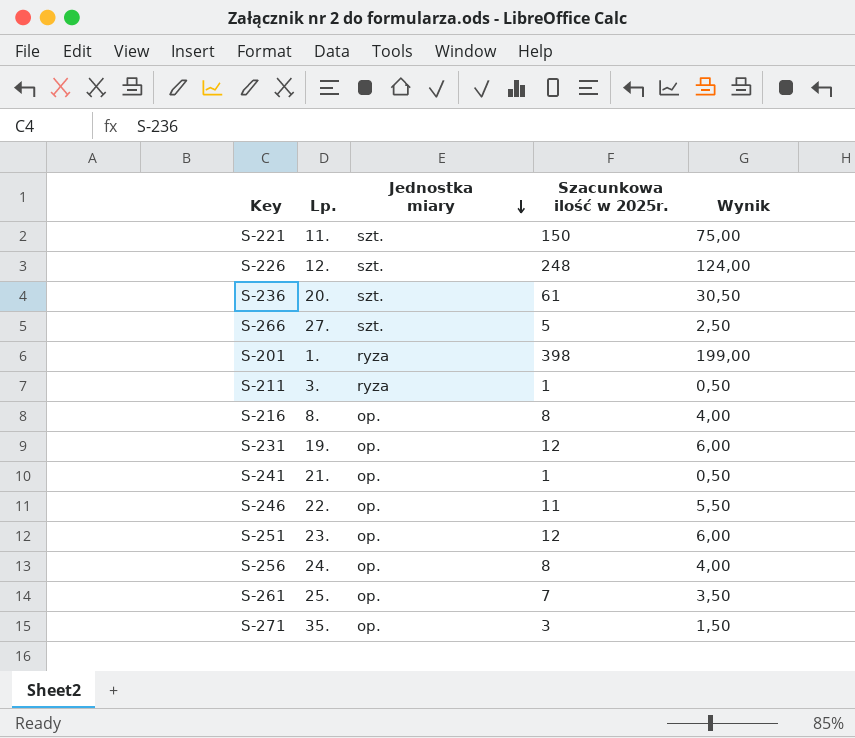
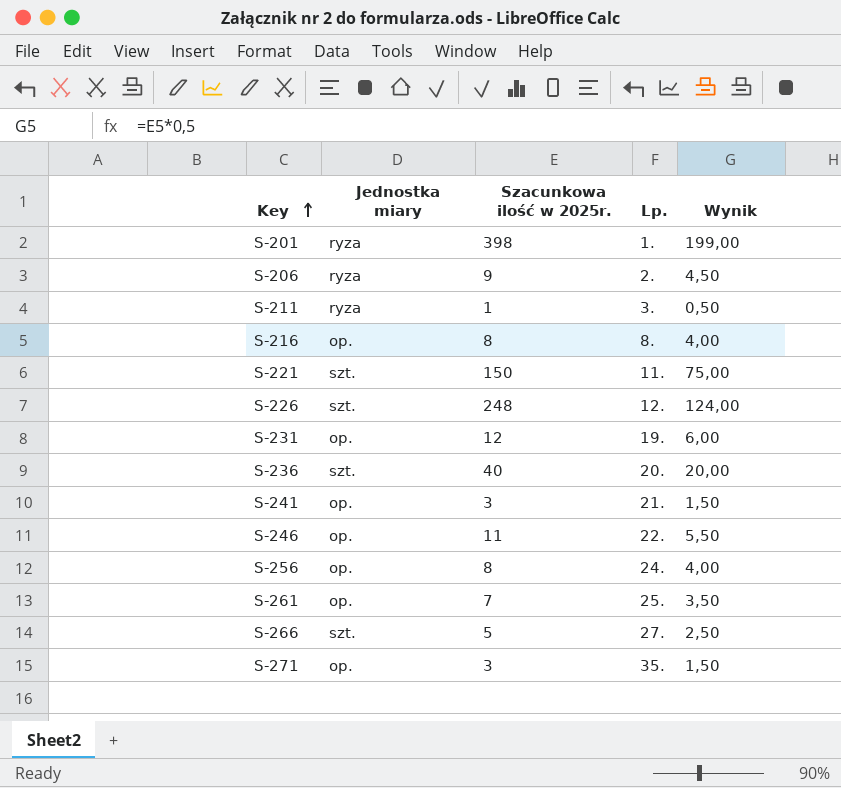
row order: Jednostka miary descending -> Key ascending
column Lp. | position: 2 -> 4
row S-251: 23. | op. | 12 | 6,00 -> none
row S-206: none -> ryza | 9 | 2. | 4,50
S-236 | Szacunkowa ilość w 2025r.: 61 -> 40
S-236 | Wynik: 30,50 -> 20,00
S-241 | Szacunkowa ilość w 2025r.: 1 -> 3
S-241 | Wynik: 0,50 -> 1,50

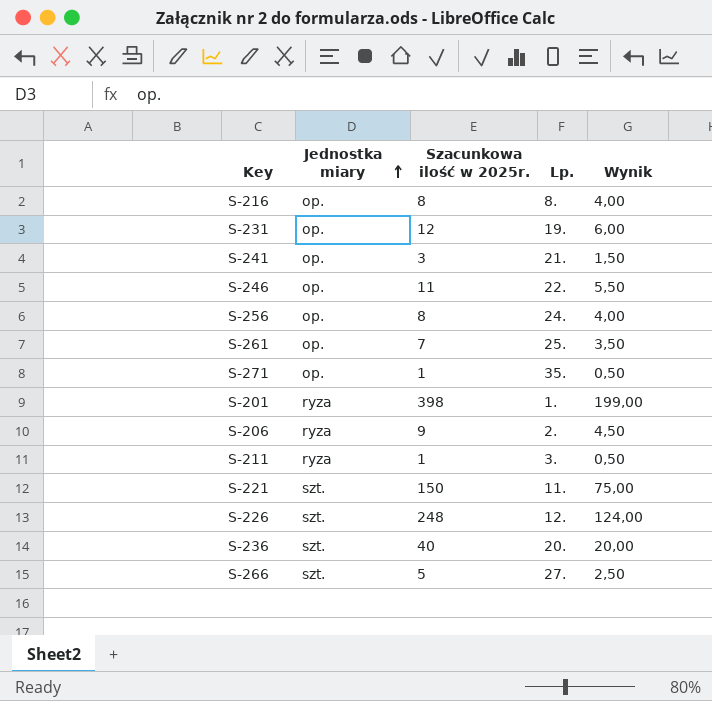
row order: Key ascending -> Jednostka miary ascending
S-271 | Szacunkowa ilość w 2025r.: 3 -> 1
S-271 | Wynik: 1,50 -> 0,50

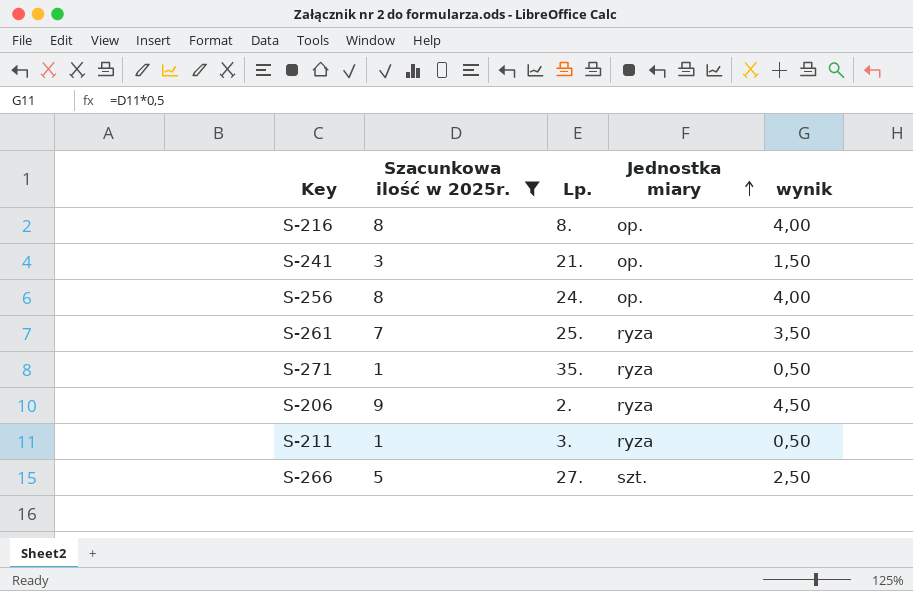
filter: none -> Szacunkowa ilość w 2025r. <= 9
column Jednostka miary | position: 2 -> 4
column name: Wynik -> wynik
S-261 | Jednostka miary: op. -> ryza
S-271 | Jednostka miary: op. -> ryza

